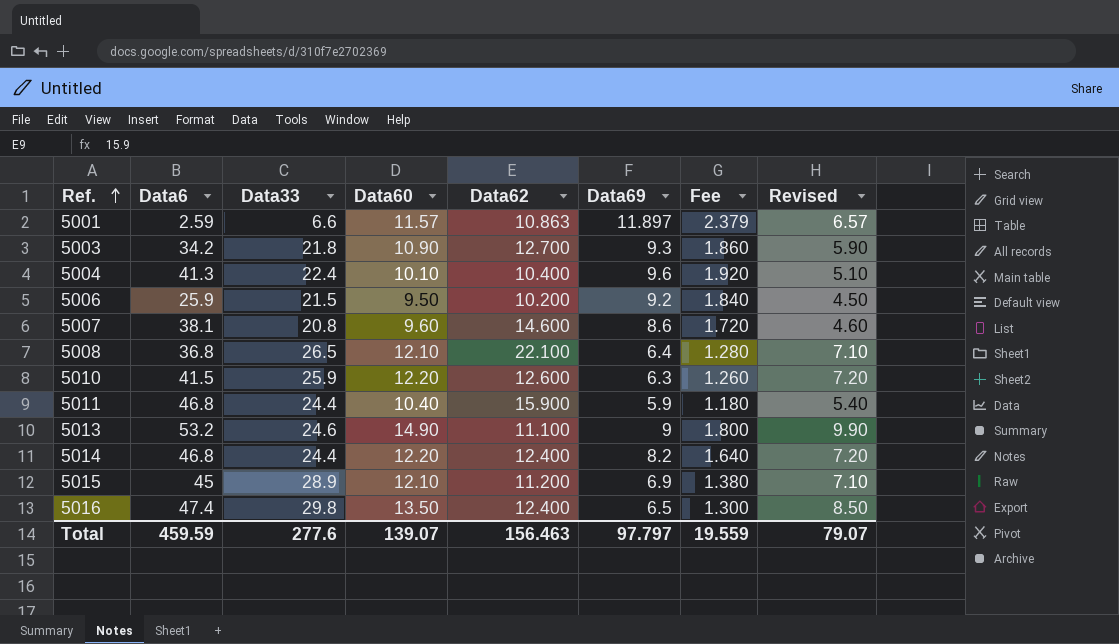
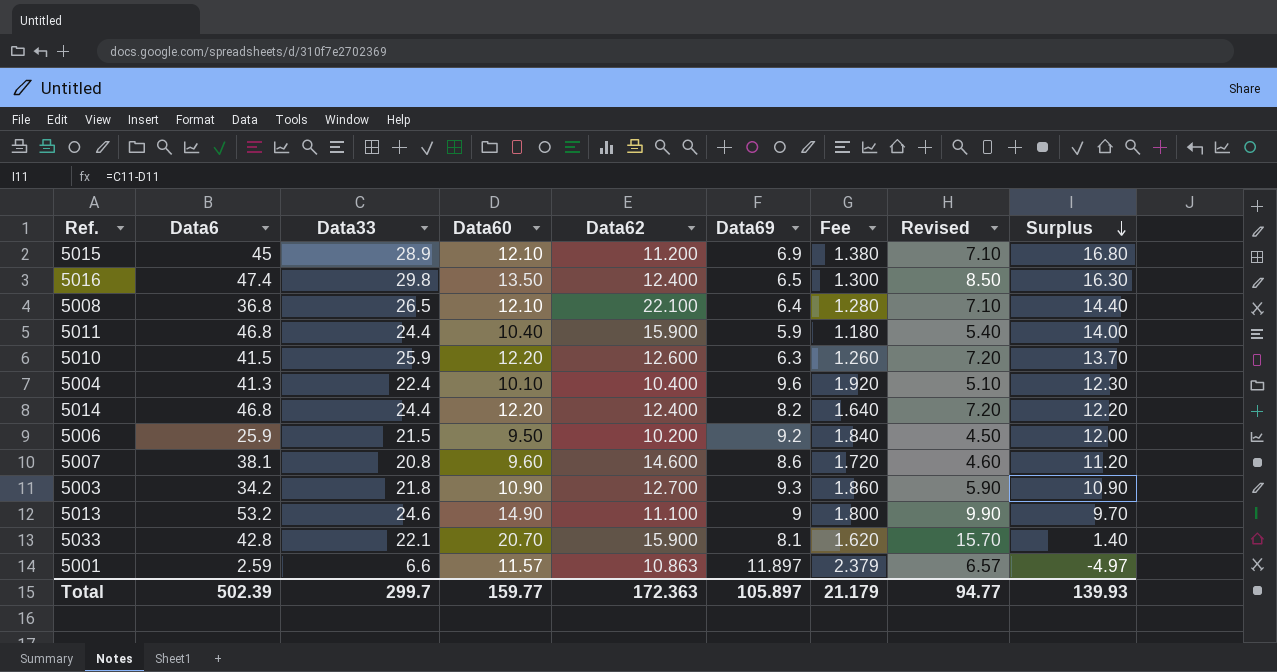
row order: Ref. ascending -> Surplus descending
column Surplus | formula: none -> [Data33] - [Data60]
row 5033: none -> 42.8 | 22.1 | 20.70 | 15.900 | 8.1 | 1.620 | 15.70 | 1.40
Total | Data6: 459.59 -> 502.39
Total | Data33: 277.6 -> 299.7
Total | Data60: 139.07 -> 159.77
Total | Data62: 156.463 -> 172.363
Total | Data69: 97.797 -> 105.897
Total | Fee: 19.559 -> 21.179
Total | Revised: 79.07 -> 94.77

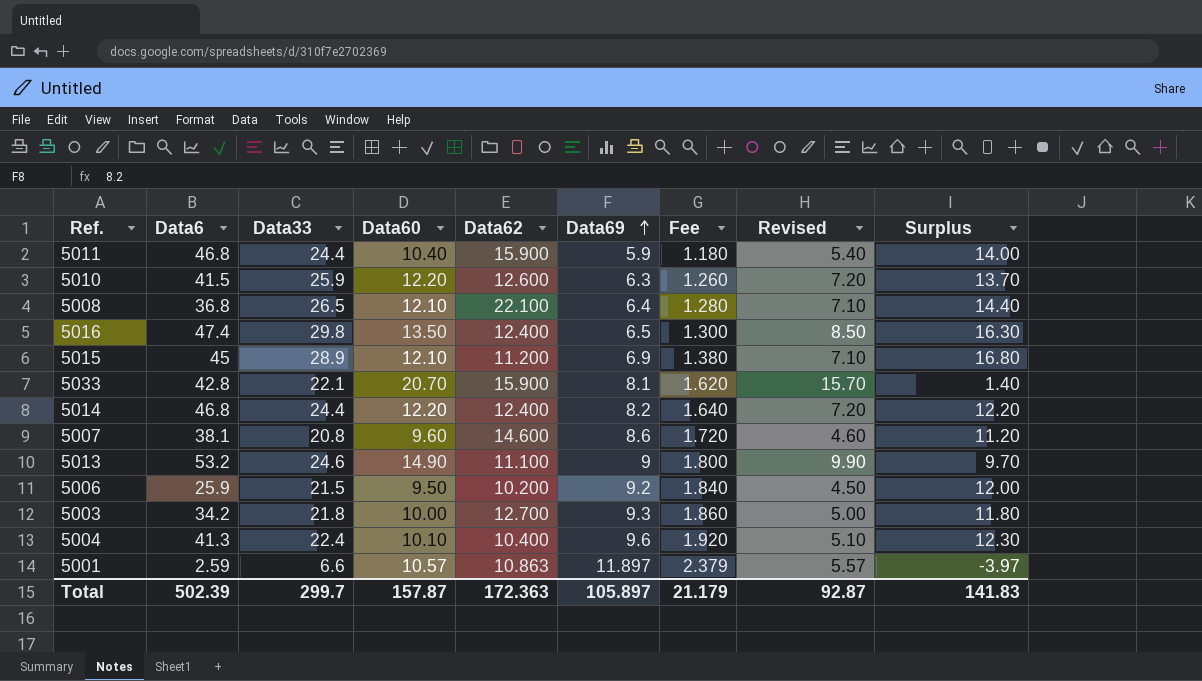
row order: Surplus descending -> Data69 ascending
5003 | Data60: 10.90 -> 10.00
5003 | Revised: 5.90 -> 5.00
5003 | Surplus: 10.90 -> 11.80
5001 | Data60: 11.57 -> 10.57
5001 | Revised: 6.57 -> 5.57
5001 | Surplus: -4.97 -> -3.97
Total | Data60: 159.77 -> 157.87
Total | Revised: 94.77 -> 92.87
Total | Surplus: 139.93 -> 141.83

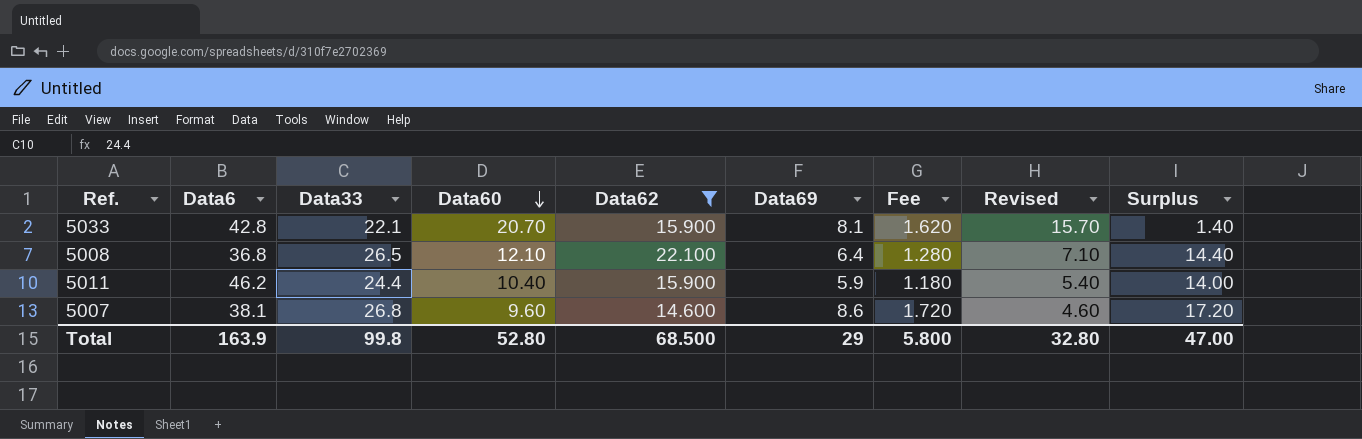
filter: none -> Data62 >= 14.600
row order: Data69 ascending -> Data60 descending
5011 | Data6: 46.8 -> 46.2
5007 | Data33: 20.8 -> 26.8
5007 | Surplus: 11.20 -> 17.20
Total | Data6: 502.39 -> 163.9
Total | Data33: 299.7 -> 99.8
Total | Data60: 157.87 -> 52.80
Total | Data62: 172.363 -> 68.500
Total | Data69: 105.897 -> 29
Total | Fee: 21.179 -> 5.800
Total | Revised: 92.87 -> 32.80
Total | Surplus: 141.83 -> 47.00

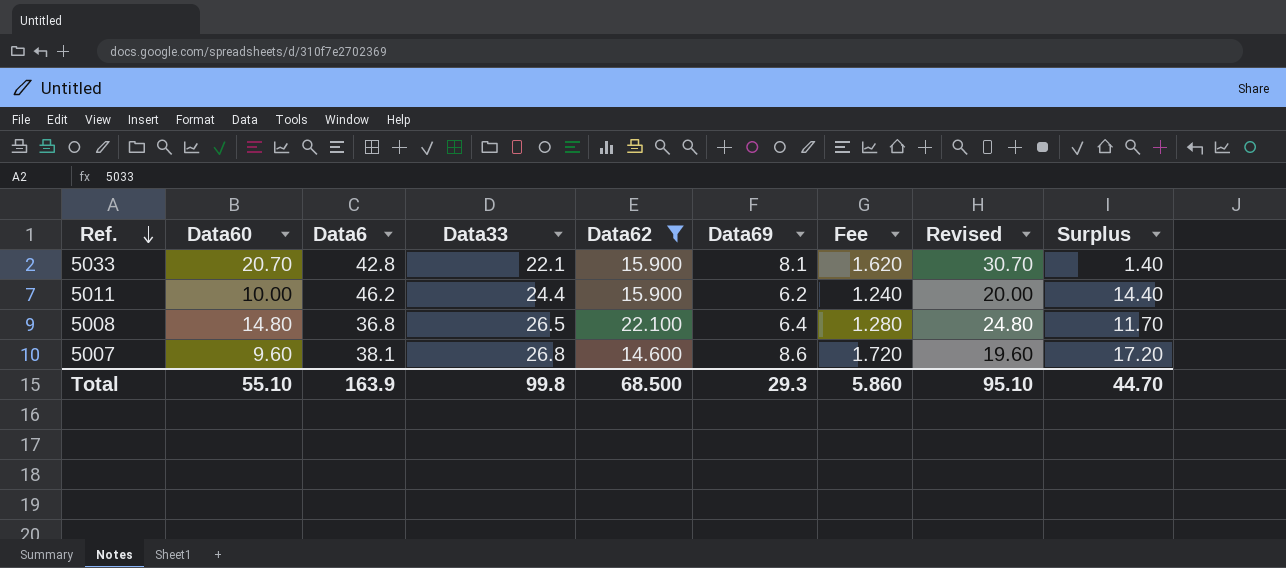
row order: Data60 descending -> Ref. descending
column Data60 | position: 4 -> 2
column Revised | formula: [Data60] - 5 -> [Data60] + 10
5011 | Data60: 10.40 -> 10.00
5011 | Data69: 5.9 -> 6.2
5011 | Fee: 1.180 -> 1.240
5011 | Surplus: 14.00 -> 14.40
5008 | Data60: 12.10 -> 14.80
5008 | Surplus: 14.40 -> 11.70
Total | Data60: 52.80 -> 55.10
Total | Data69: 29 -> 29.3
Total | Fee: 5.800 -> 5.860
Total | Revised: 32.80 -> 95.10
Total | Surplus: 47.00 -> 44.70

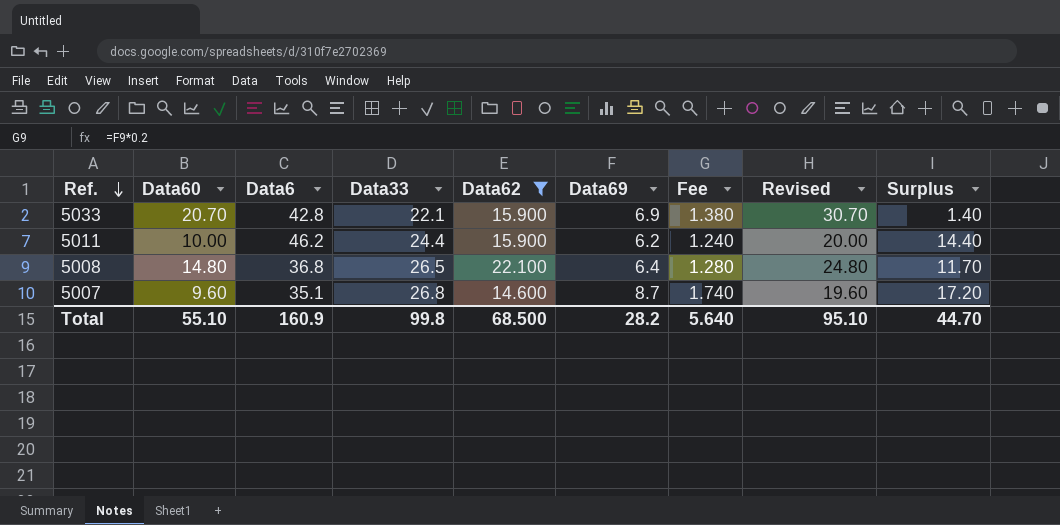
5033 | Data69: 8.1 -> 6.9
5033 | Fee: 1.620 -> 1.380
5007 | Data6: 38.1 -> 35.1
5007 | Data69: 8.6 -> 8.7
5007 | Fee: 1.720 -> 1.740
Total | Data6: 163.9 -> 160.9
Total | Data69: 29.3 -> 28.2
Total | Fee: 5.860 -> 5.640

